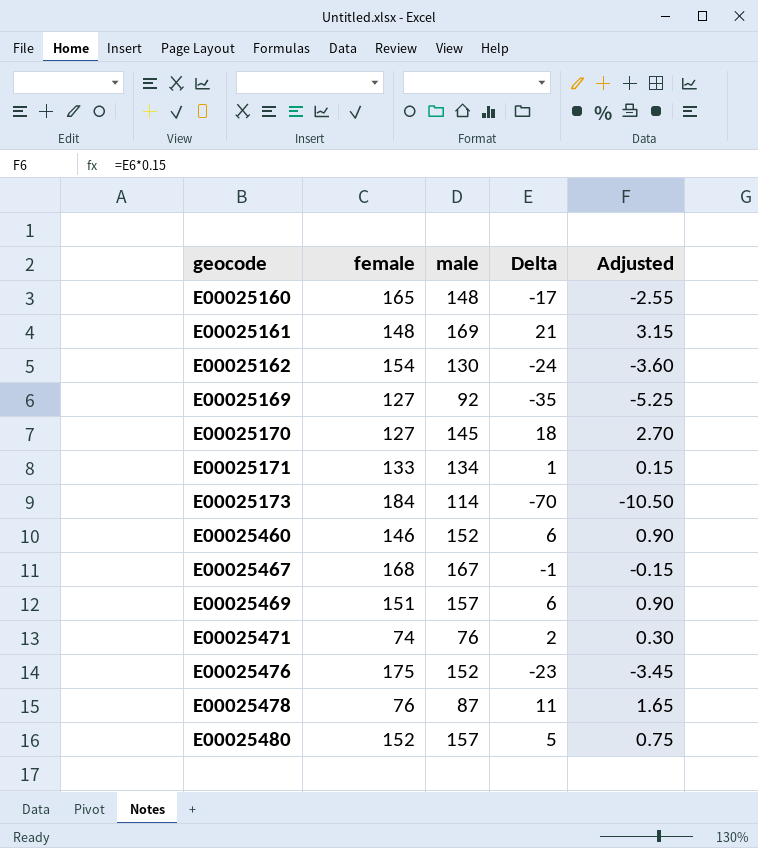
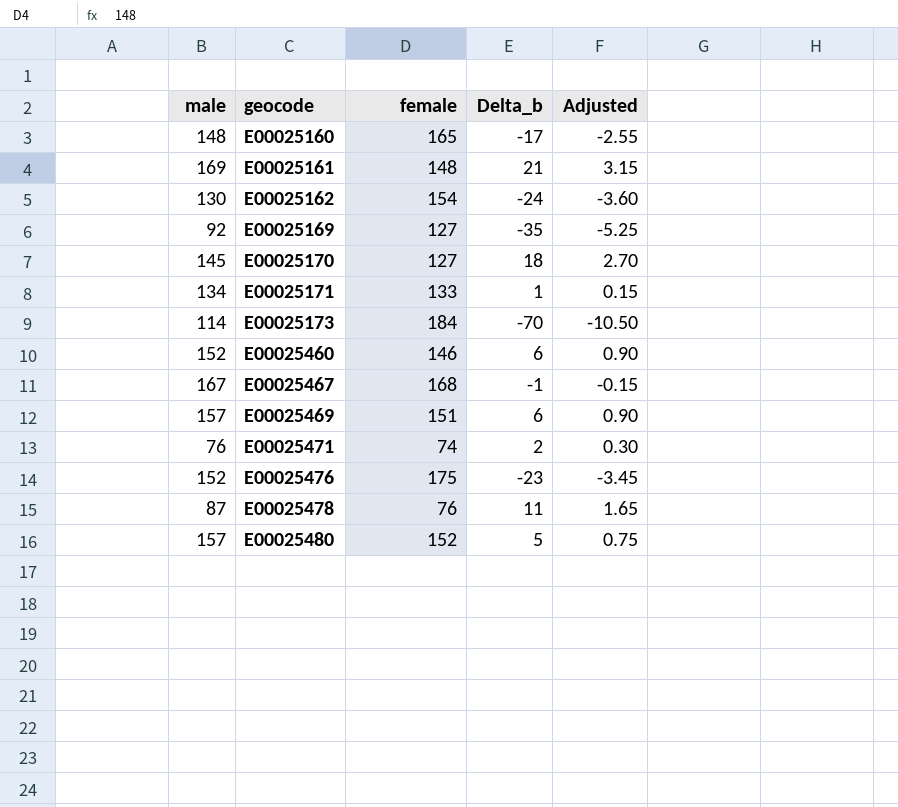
column male | position: 3 -> 1
column name: Delta -> Delta_b

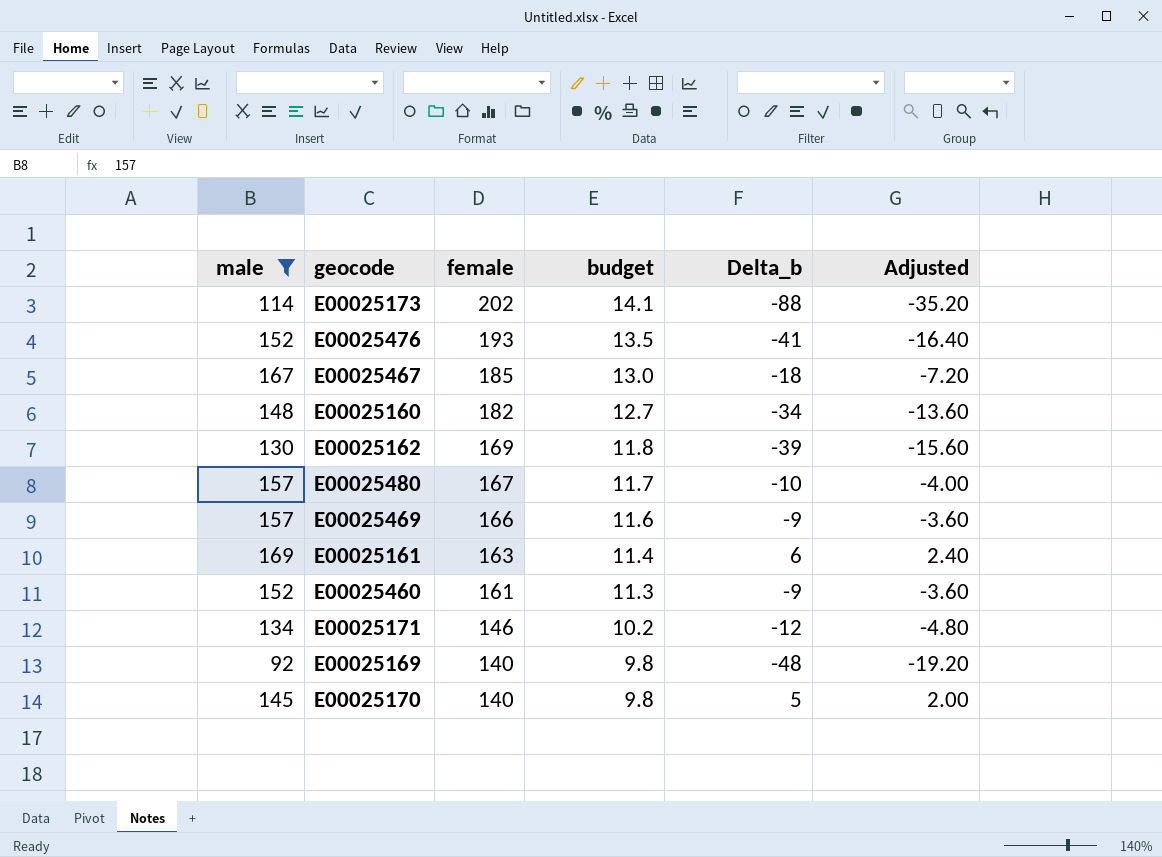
filter: none -> male >= 92
row order: geocode ascending -> female descending
column budget | formula: none -> [female] * 0.07
column Adjusted | formula: [Delta_b] * 0.15 -> [Delta_b] * 0.4
E00025173 | female: 184 -> 202
E00025173 | Delta_b: -70 -> -88
E00025476 | female: 175 -> 193
E00025476 | Delta_b: -23 -> -41
E00025467 | female: 168 -> 185
E00025467 | Delta_b: -1 -> -18
E00025160 | female: 165 -> 182
E00025160 | Delta_b: -17 -> -34
E00025162 | female: 154 -> 169
E00025162 | Delta_b: -24 -> -39
E00025480 | female: 152 -> 167
E00025480 | Delta_b: 5 -> -10
E00025469 | female: 151 -> 166
E00025469 | Delta_b: 6 -> -9
E00025161 | female: 148 -> 163
E00025161 | Delta_b: 21 -> 6
E00025460 | female: 146 -> 161
E00025460 | Delta_b: 6 -> -9
E00025171 | female: 133 -> 146
E00025171 | Delta_b: 1 -> -12
E00025169 | female: 127 -> 140
E00025169 | Delta_b: -35 -> -48
E00025170 | female: 127 -> 140
E00025170 | Delta_b: 18 -> 5

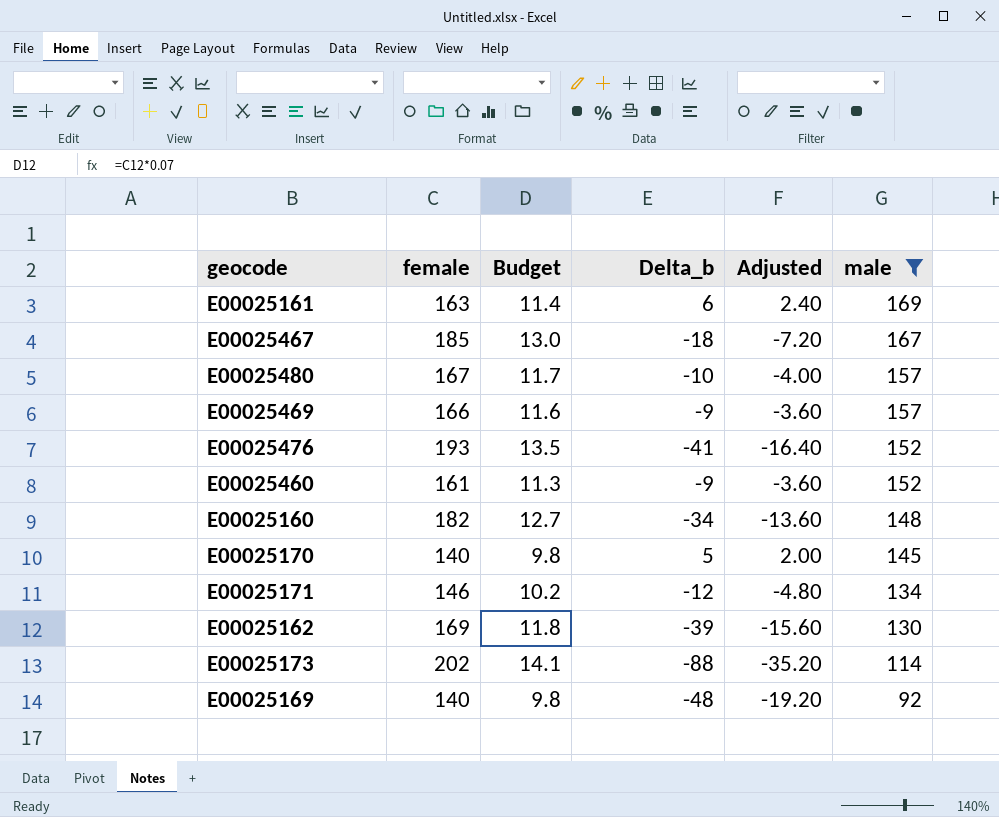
row order: female descending -> male descending
column name: budget -> Budget
column male | position: 1 -> 6

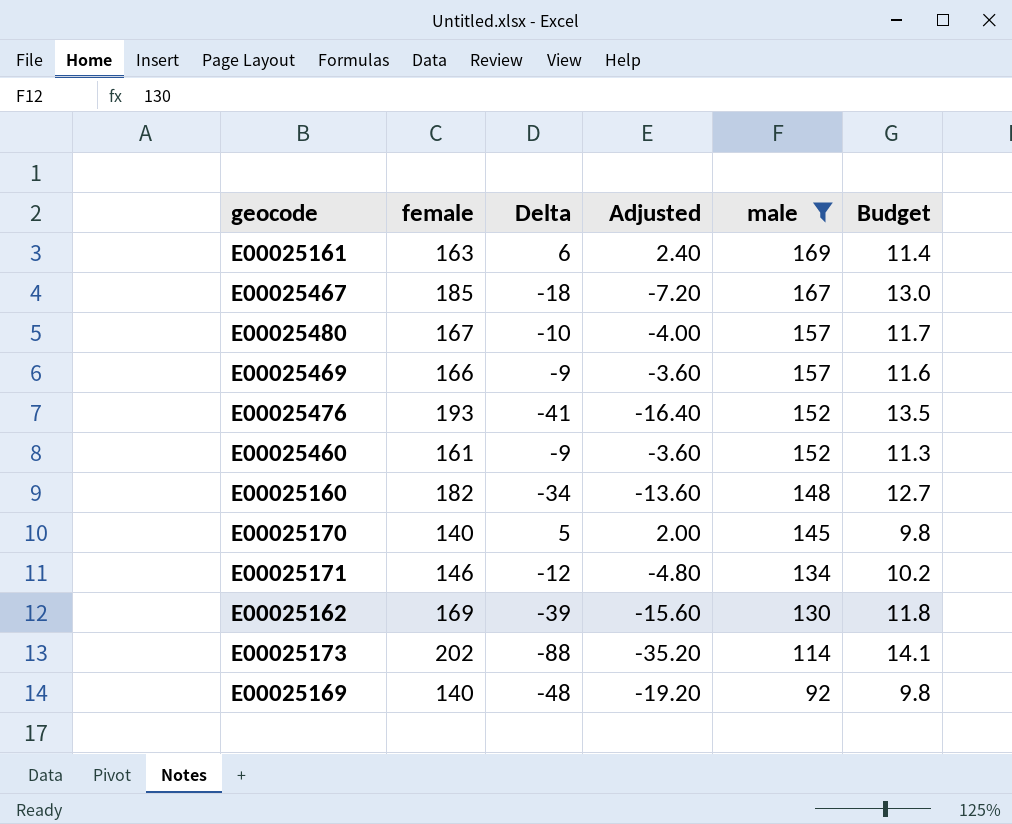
column name: Delta_b -> Delta
column Budget | position: 3 -> 6

